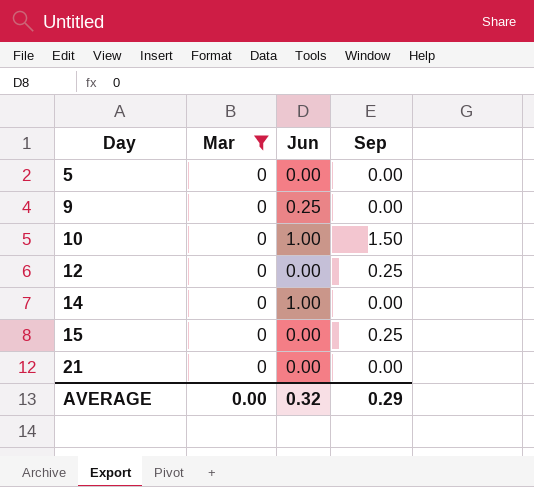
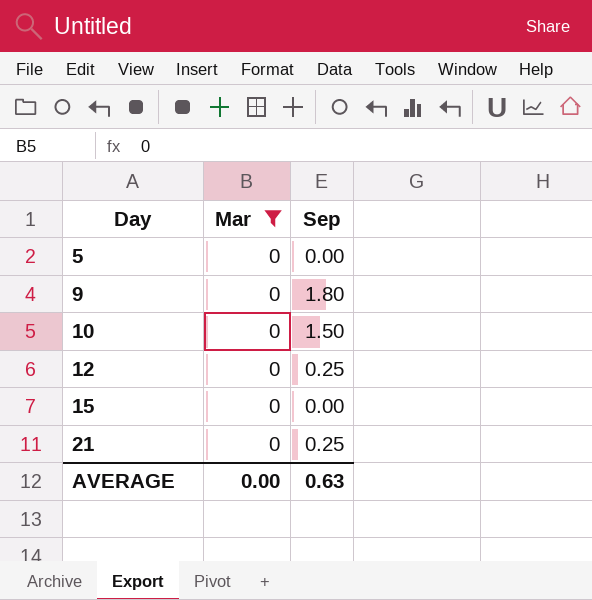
column Jun | position: 3 -> none
row 14: 0 | 1.00 | 0.00 -> none
9 | Sep: 0.00 -> 1.80
15 | Sep: 0.25 -> 0.00
21 | Sep: 0.00 -> 0.25
AVERAGE | Sep: 0.29 -> 0.63

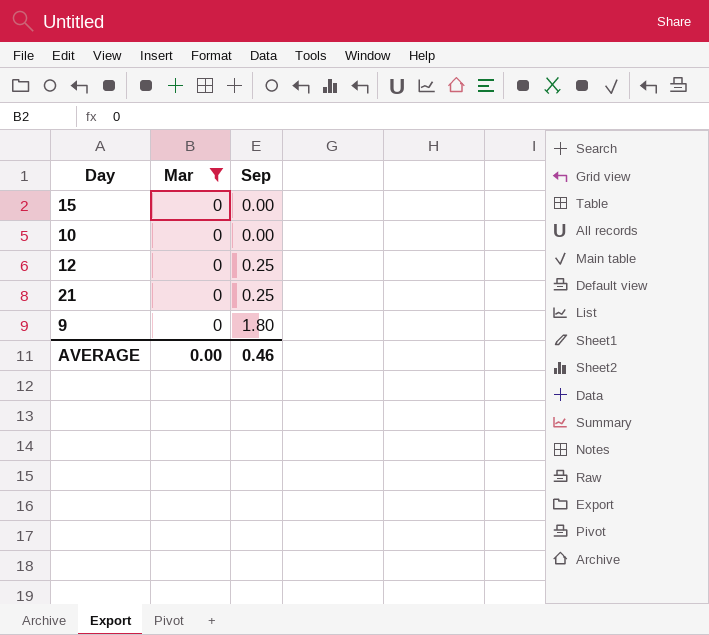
row order: Day ascending -> Sep ascending
row 5: 0 | 0.00 -> none
10 | Sep: 1.50 -> 0.00
AVERAGE | Sep: 0.63 -> 0.46

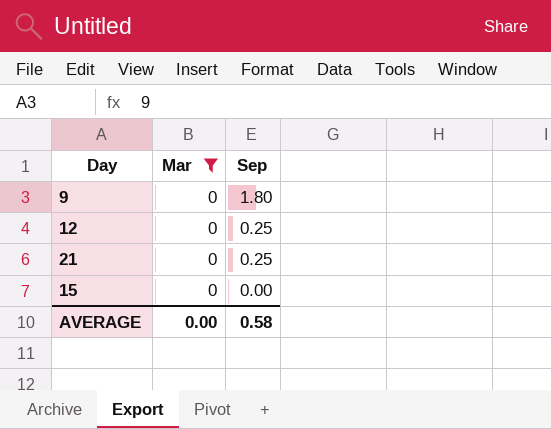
row order: Sep ascending -> Sep descending
row 10: 0 | 0.00 -> none
AVERAGE | Sep: 0.46 -> 0.58

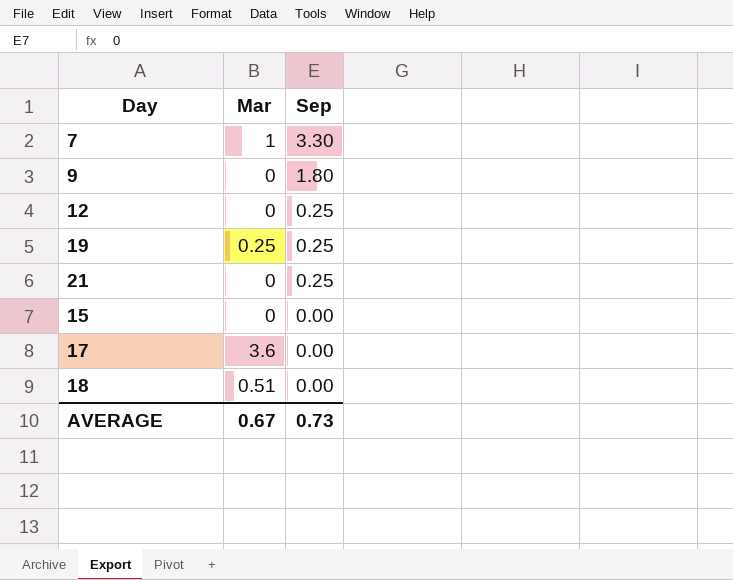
filter: Mar = 0 -> none
AVERAGE | Mar: 0.00 -> 0.67
AVERAGE | Sep: 0.58 -> 0.73

